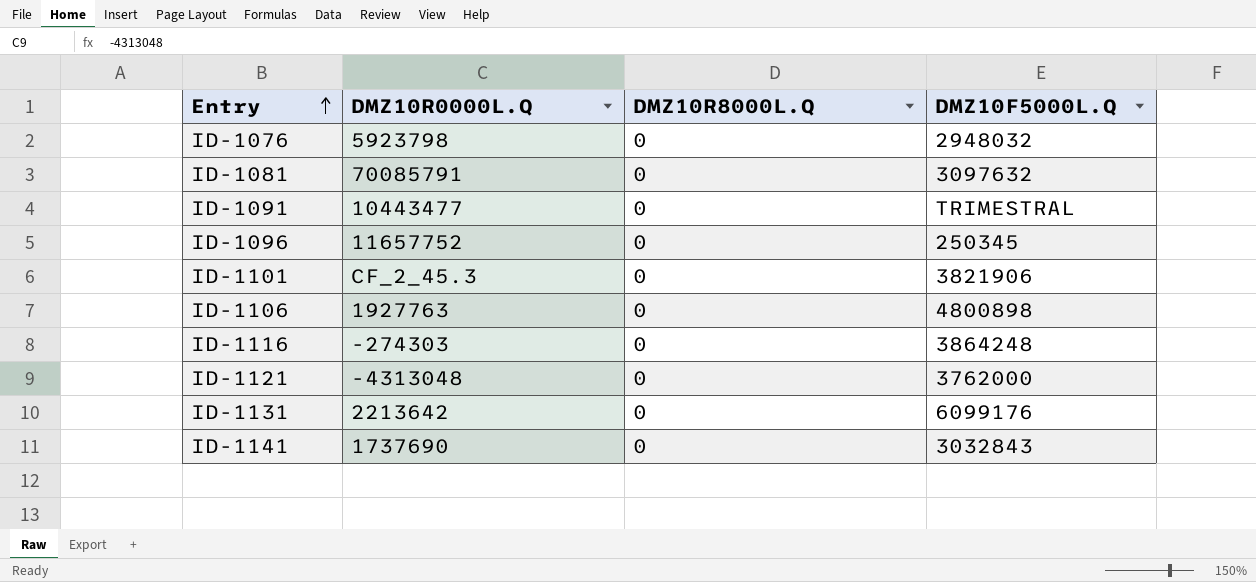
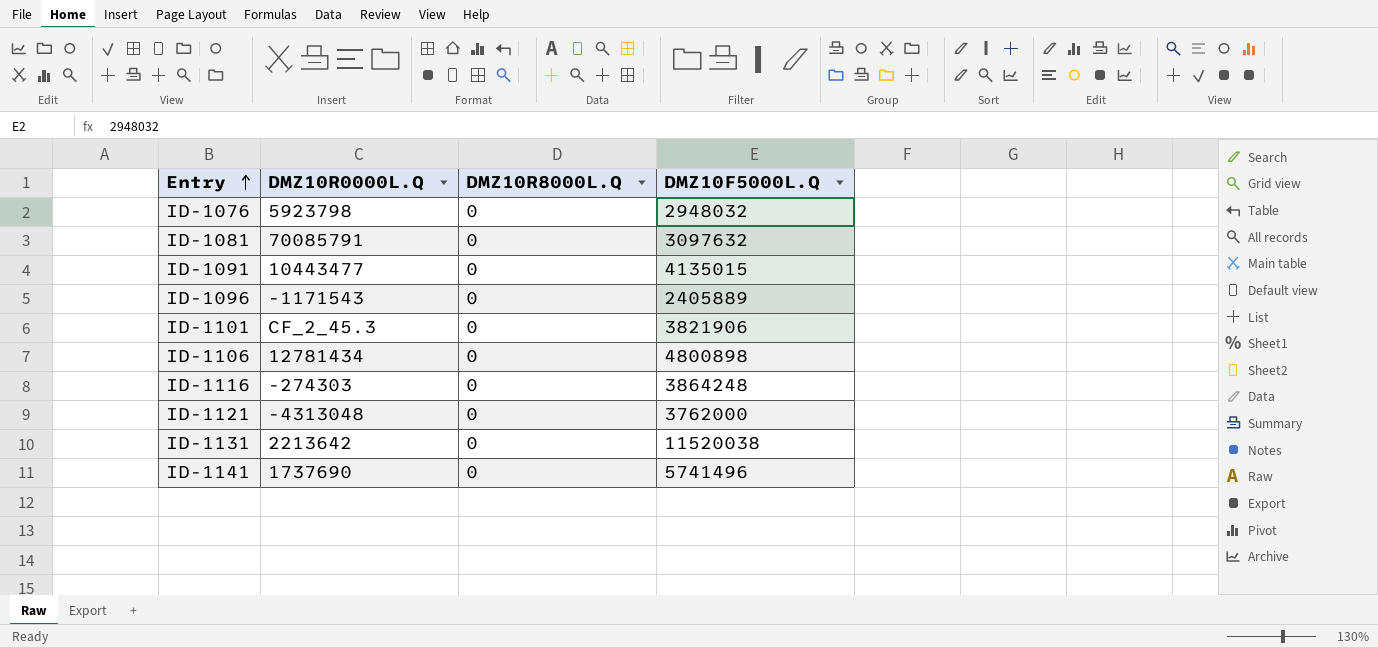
ID-1091 | DMZ10F5000L.Q: TRIMESTRAL -> 4135015
ID-1096 | DMZ10R0000L.Q: 11657752 -> -1171543
ID-1096 | DMZ10F5000L.Q: 250345 -> 2405889
ID-1106 | DMZ10R0000L.Q: 1927763 -> 12781434
ID-1131 | DMZ10F5000L.Q: 6099176 -> 11520038
ID-1141 | DMZ10F5000L.Q: 3032843 -> 5741496

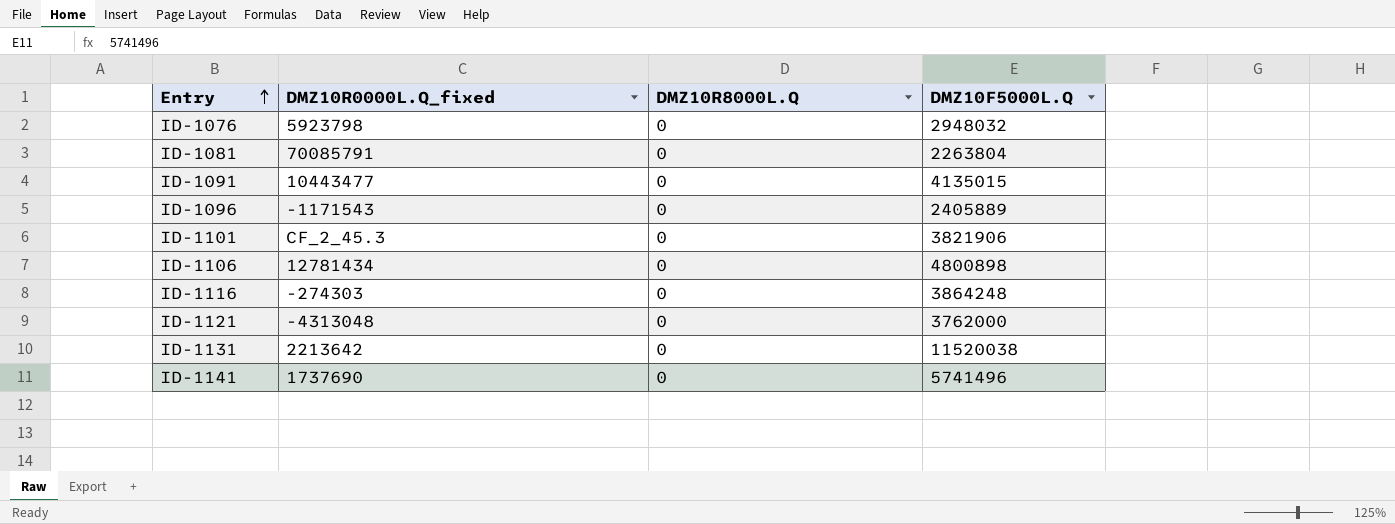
column name: DMZ10R0000L.Q -> DMZ10R0000L.Q_fixed
ID-1081 | DMZ10F5000L.Q: 3097632 -> 2263804

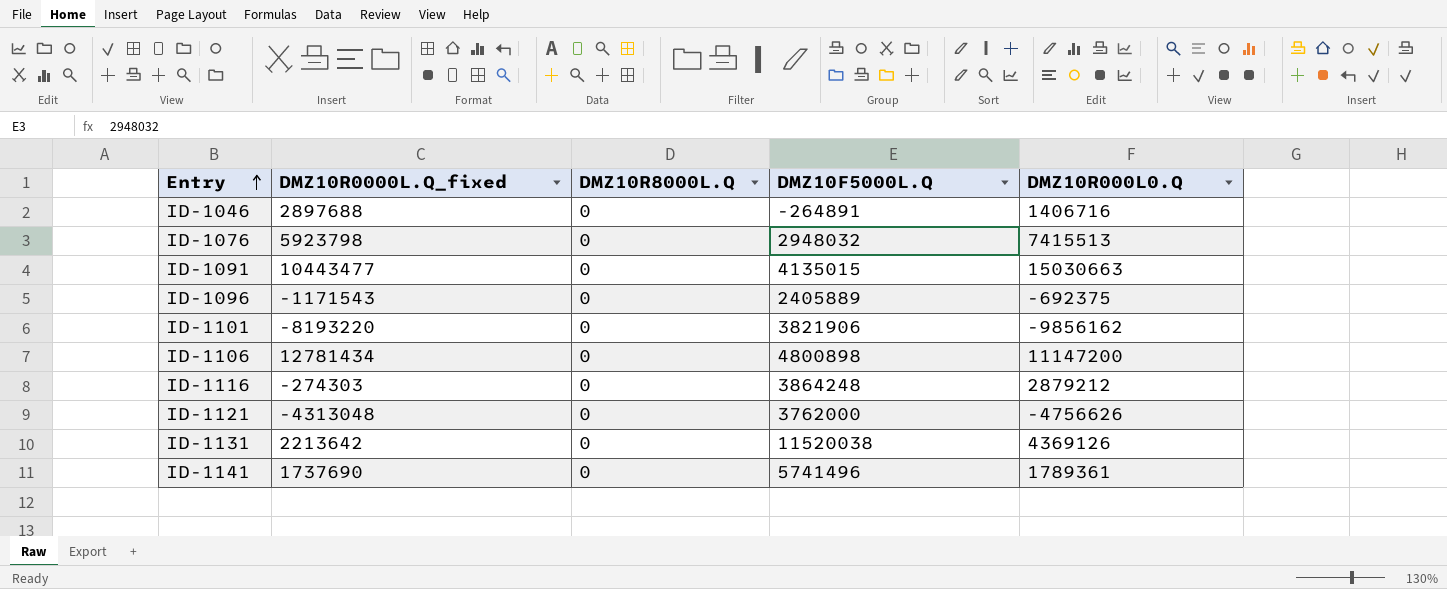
column DMZ10R000L0.Q | position: none -> 5
row ID-1081: 70085791 | 0 | 2263804 -> none
row ID-1046: none -> 2897688 | 0 | -264891 | 1406716
ID-1101 | DMZ10R0000L.Q_fixed: CF_2_45.3 -> -8193220

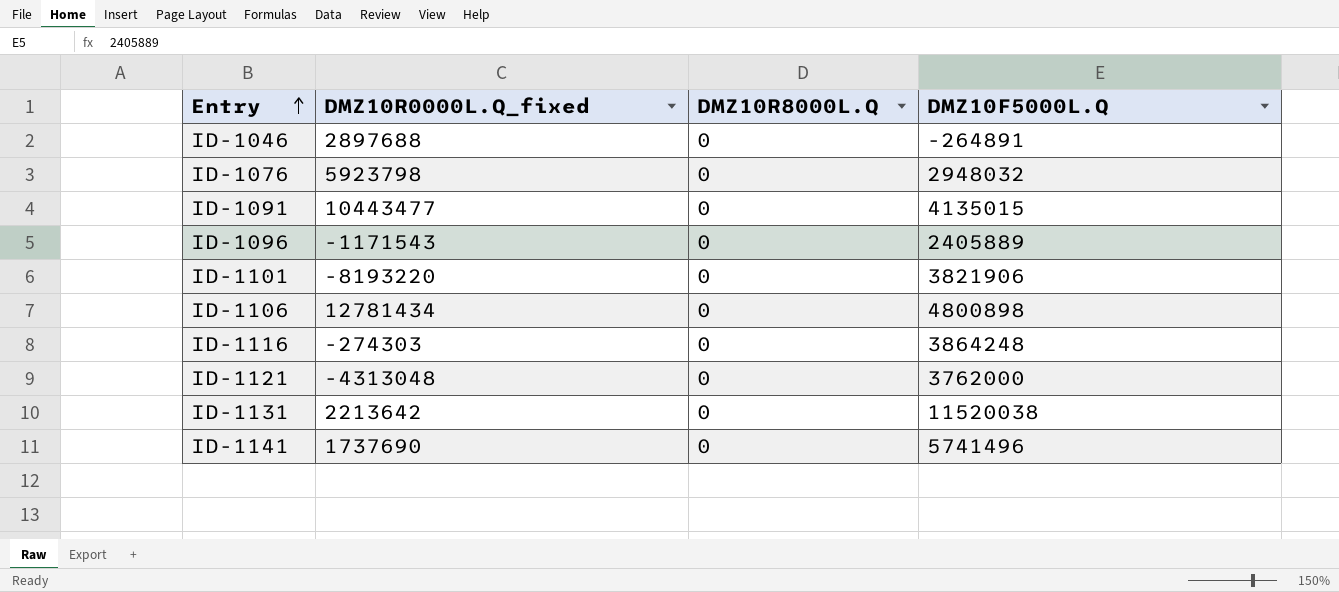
column DMZ10R000L0.Q | position: 5 -> none

